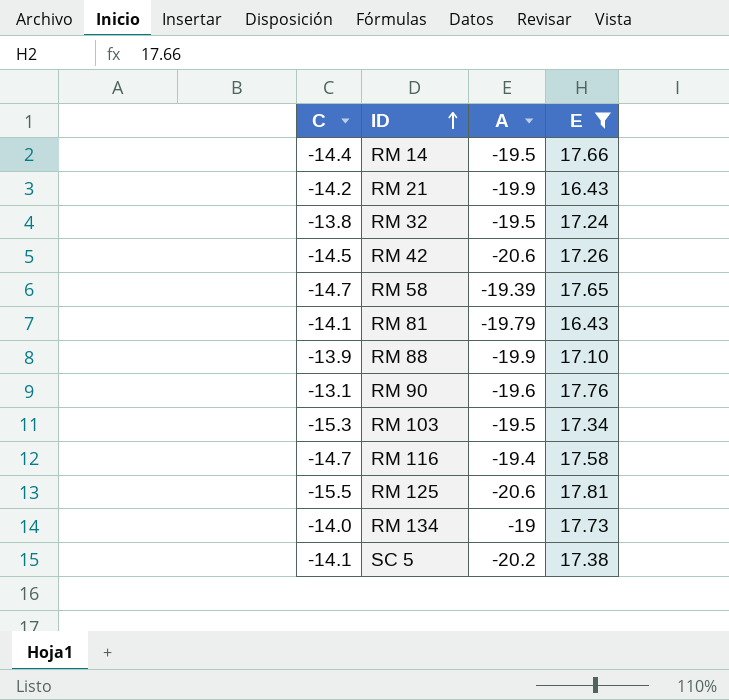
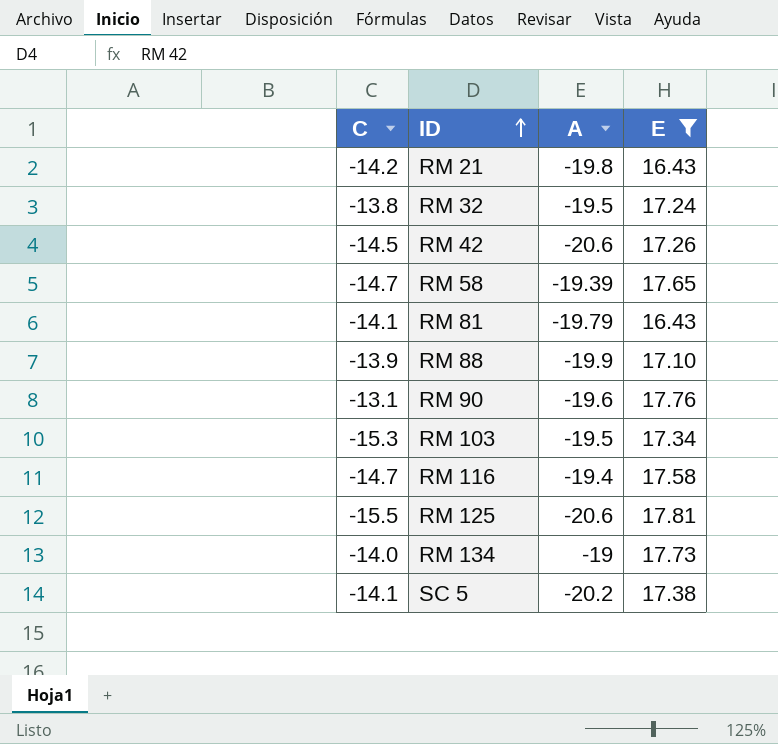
row RM 14: -14.4 | -19.5 | 17.66 -> none
RM 21 | A: -19.9 -> -19.8

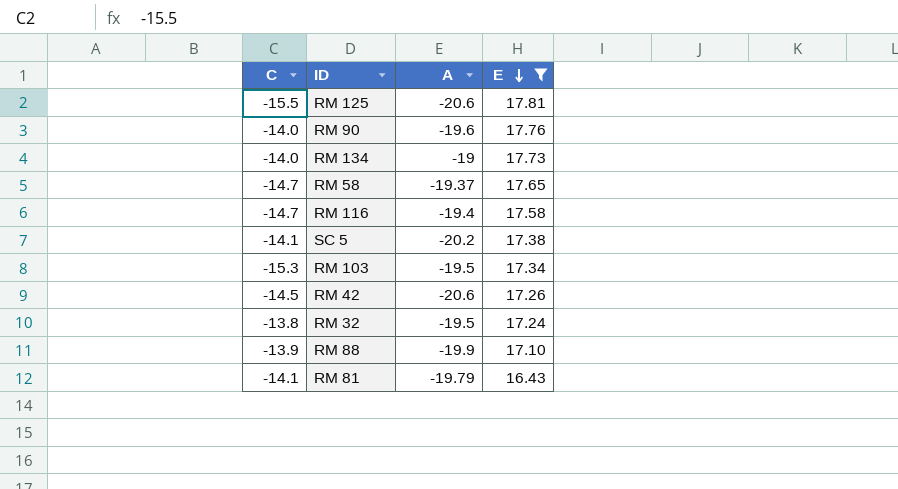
row order: ID ascending -> E descending
row RM 21: -14.2 | -19.8 | 16.43 -> none
RM 90 | C: -13.1 -> -14.0
RM 58 | A: -19.39 -> -19.37

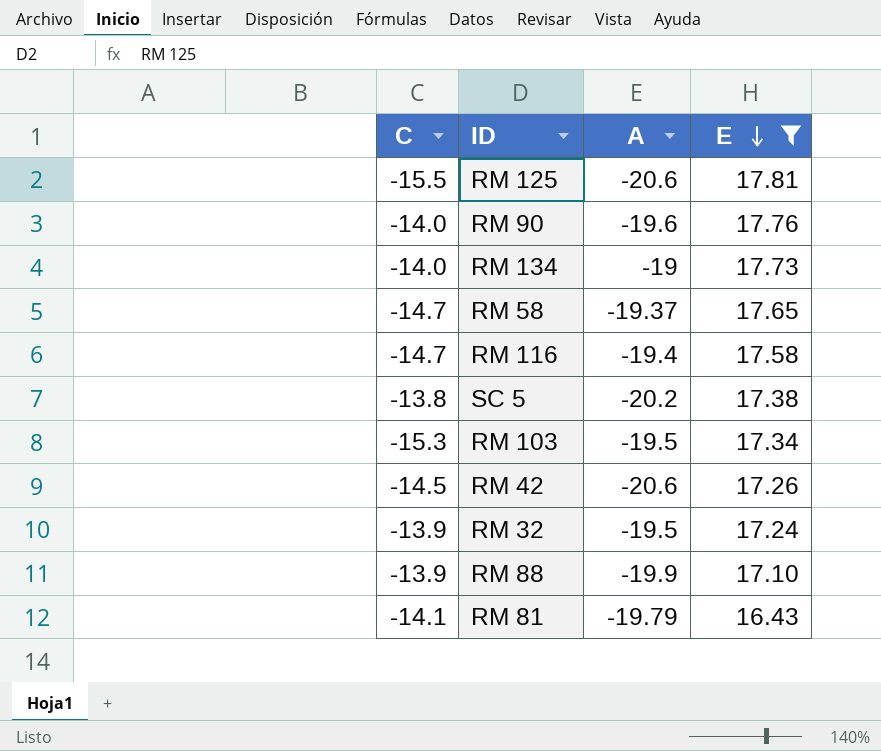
SC 5 | C: -14.1 -> -13.8
RM 32 | C: -13.8 -> -13.9

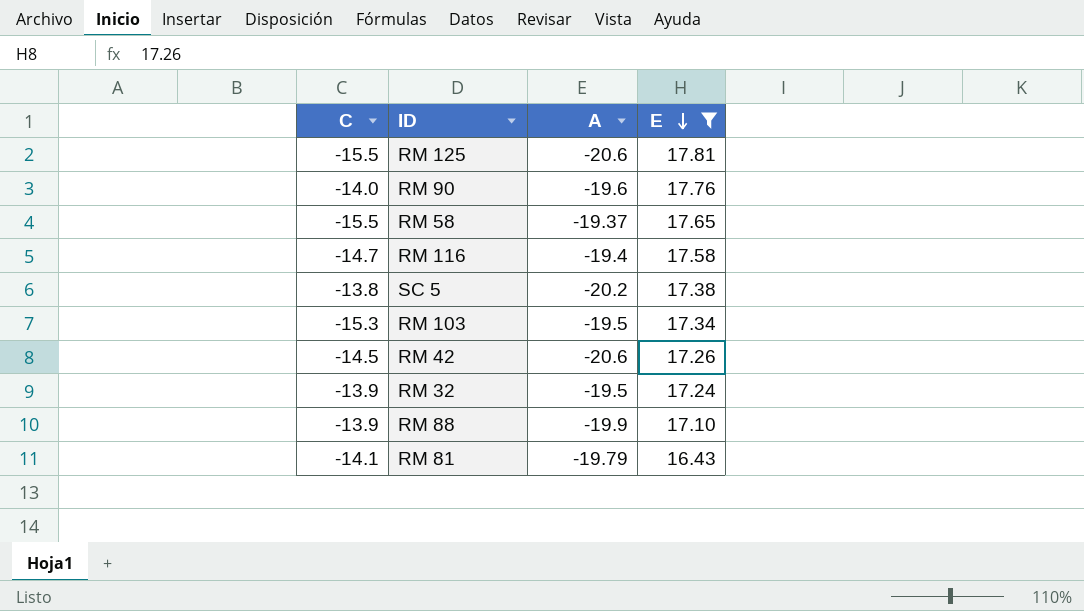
row RM 134: -14.0 | -19 | 17.73 -> none
RM 58 | C: -14.7 -> -15.5

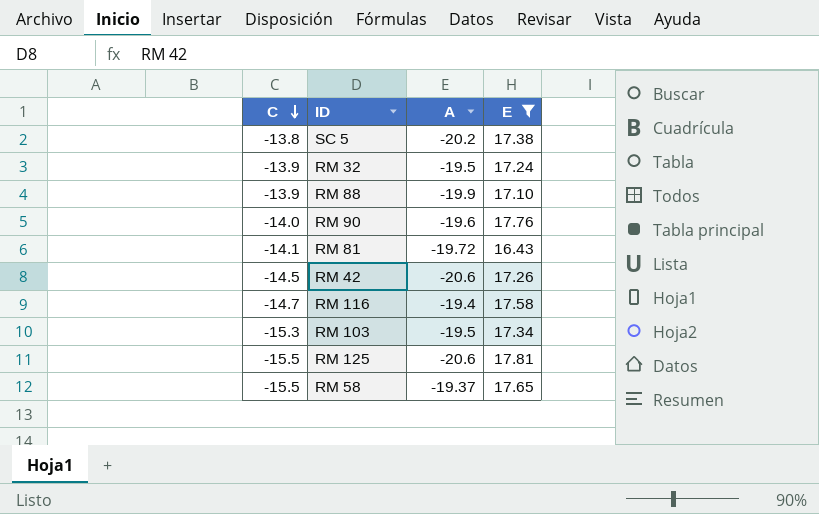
row order: E descending -> C descending
RM 81 | A: -19.79 -> -19.72

